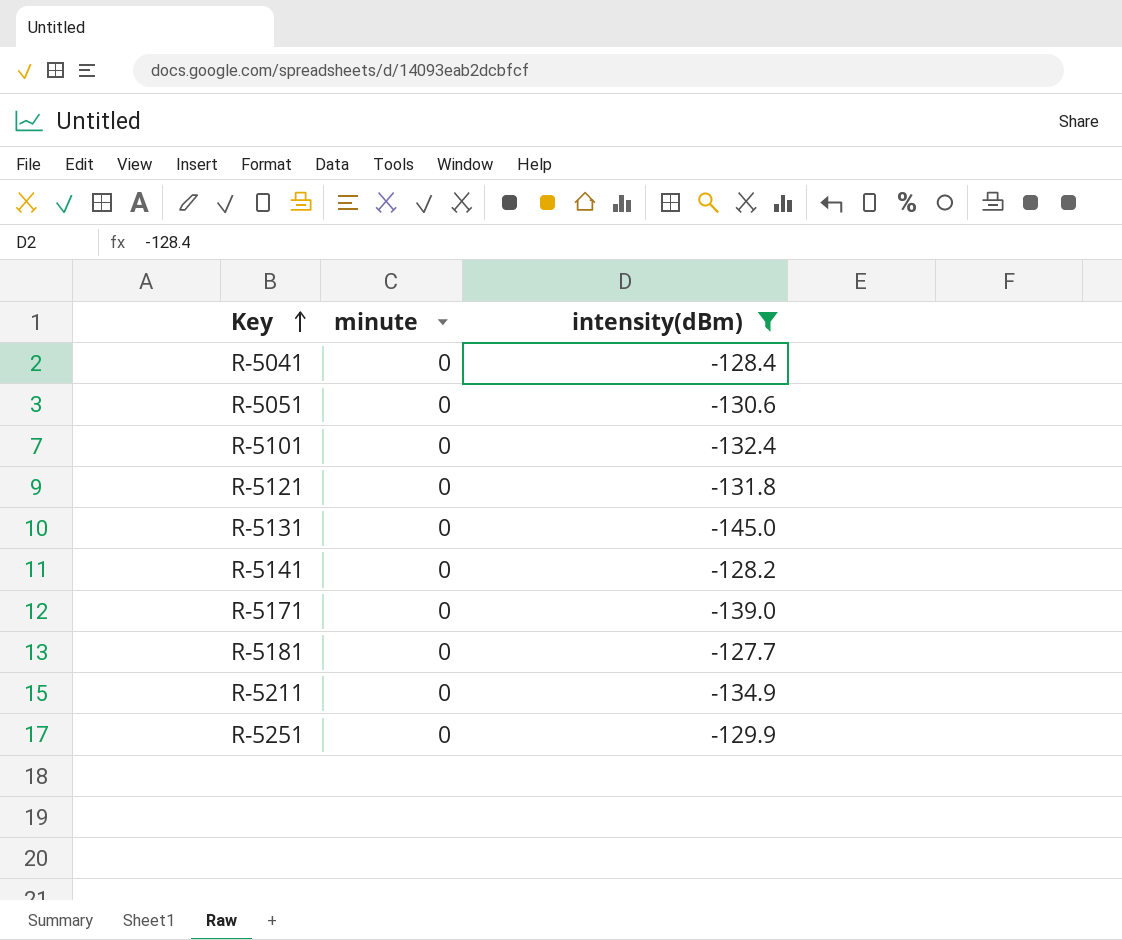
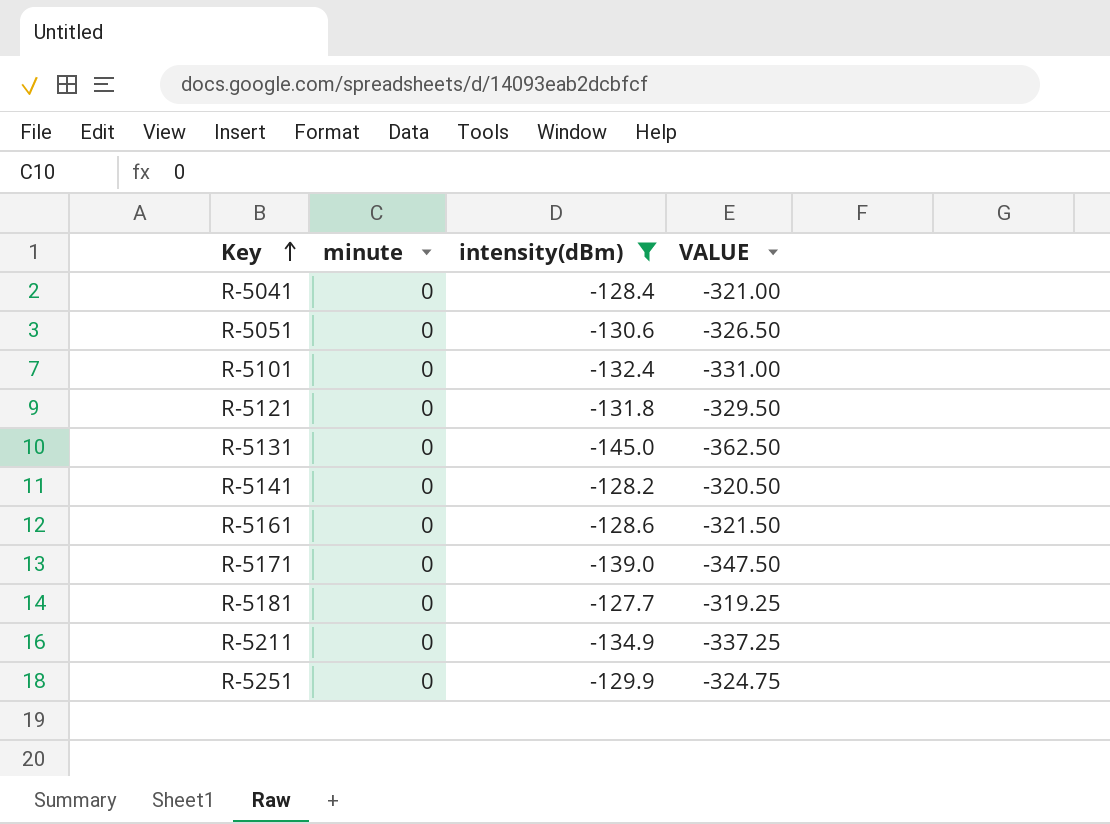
column VALUE | formula: none -> [intensity(dBm)] * 2.5
row R-5161: none -> 0 | -128.6 | -321.50

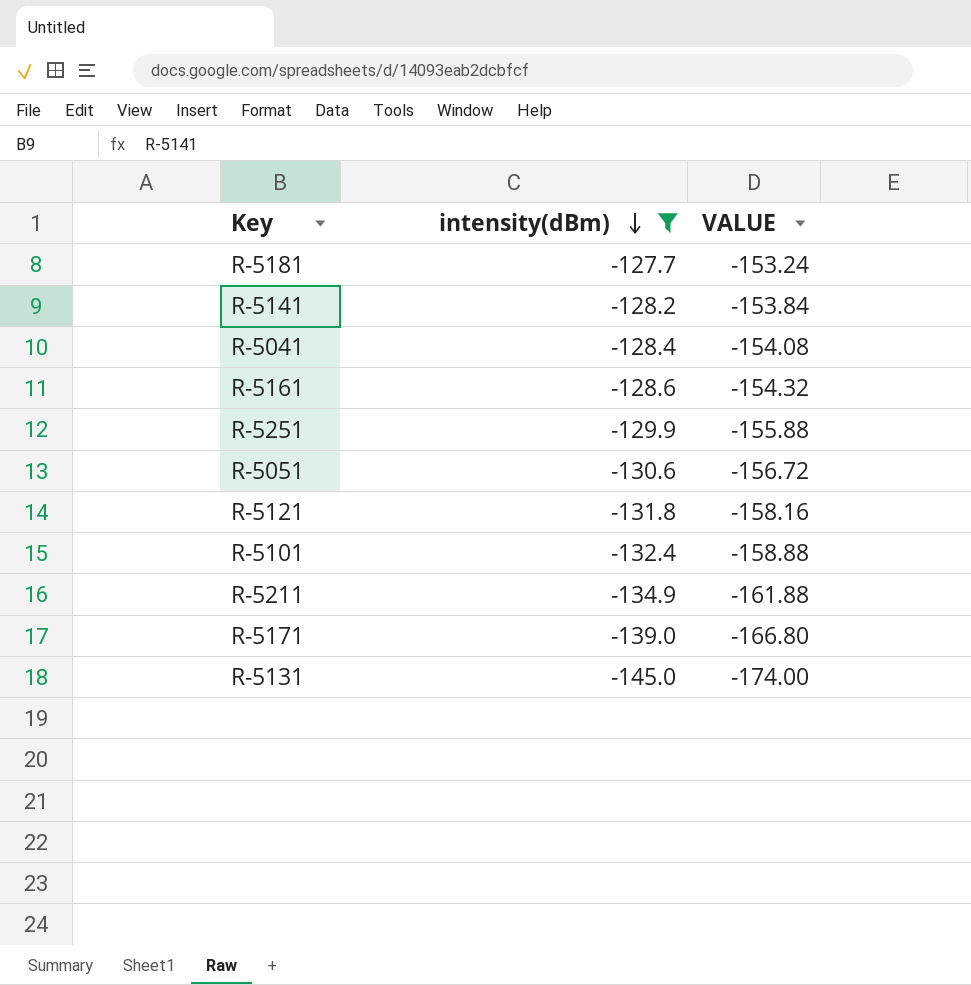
row order: Key ascending -> intensity(dBm) descending
column minute | position: 2 -> none
column VALUE | formula: [intensity(dBm)] * 2.5 -> [intensity(dBm)] * 1.2

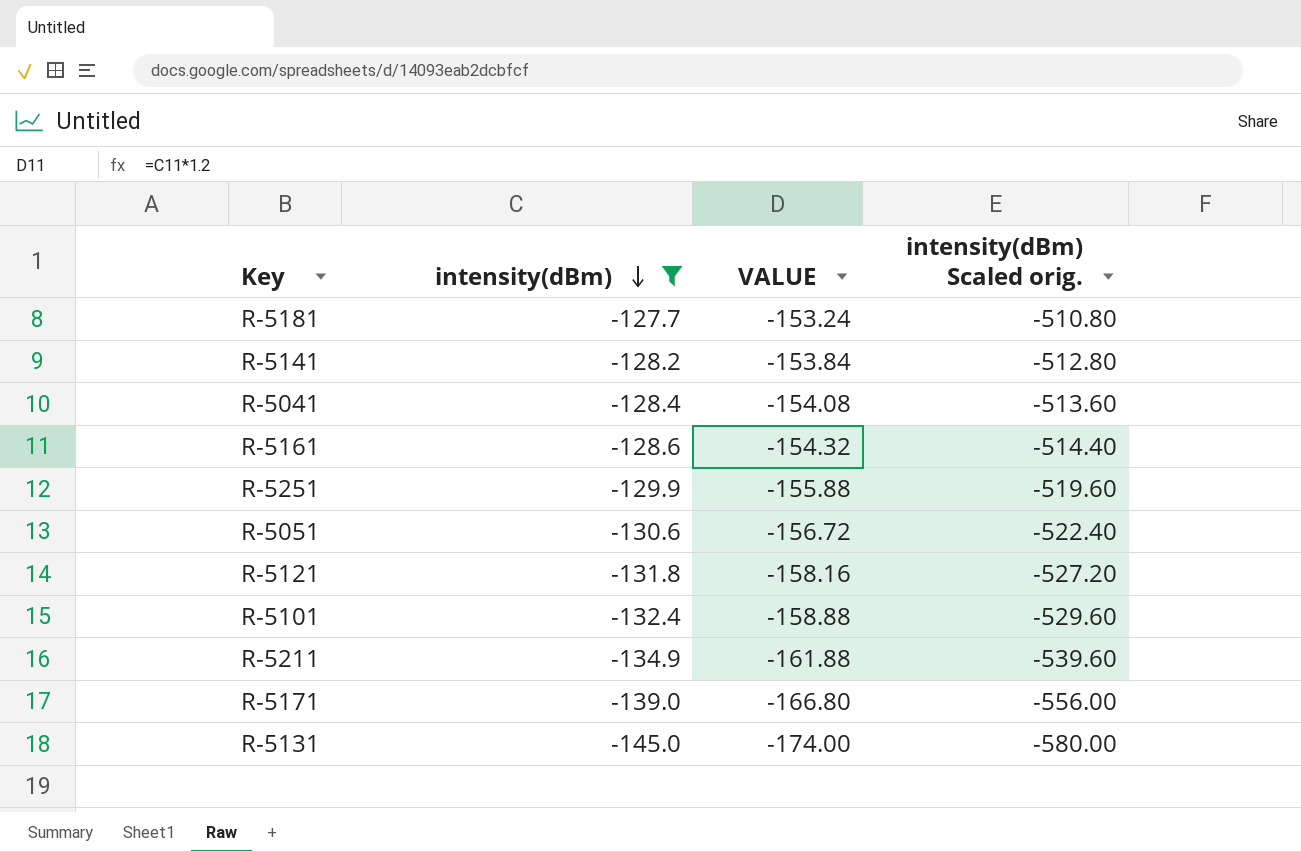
column intensity(dBm) Scaled orig. | formula: none -> [intensity(dBm)] * 4

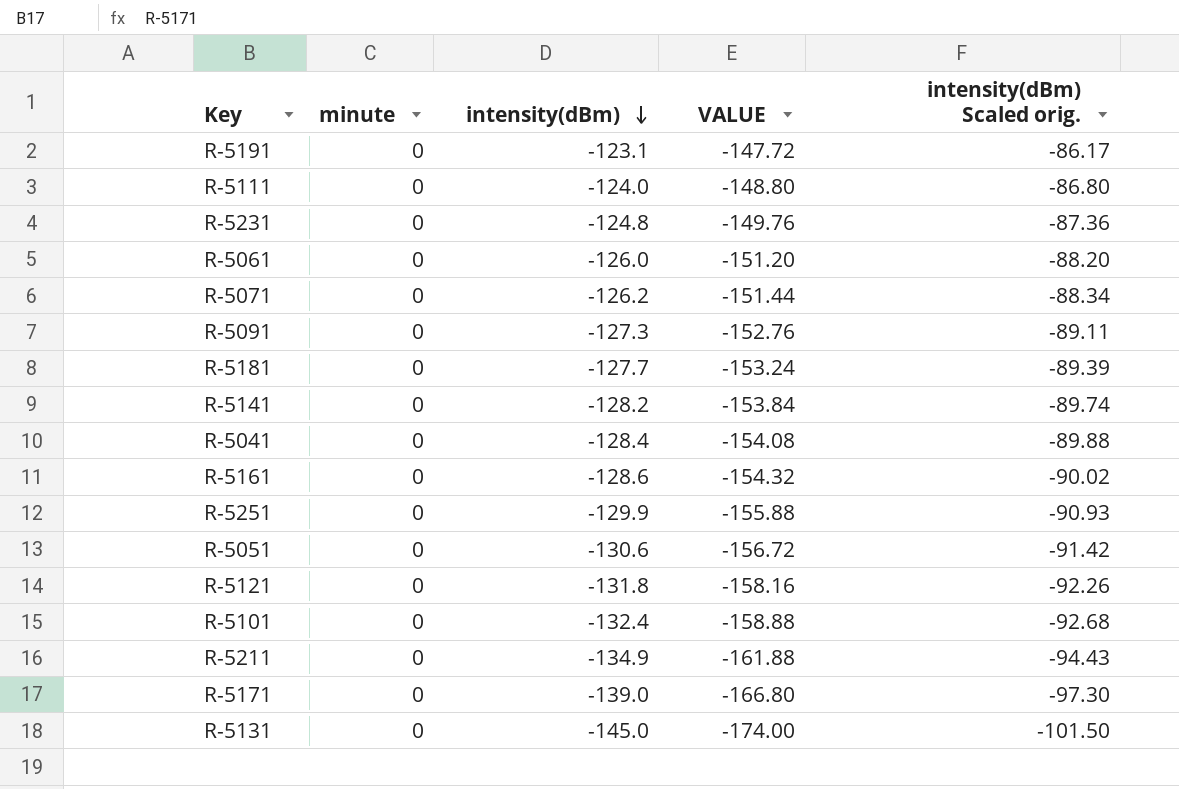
filter: intensity(dBm) <= -127.7 -> none
column minute | position: none -> 2
column intensity(dBm) Scaled orig. | formula: [intensity(dBm)] * 4 -> [intensity(dBm)] * 0.7

